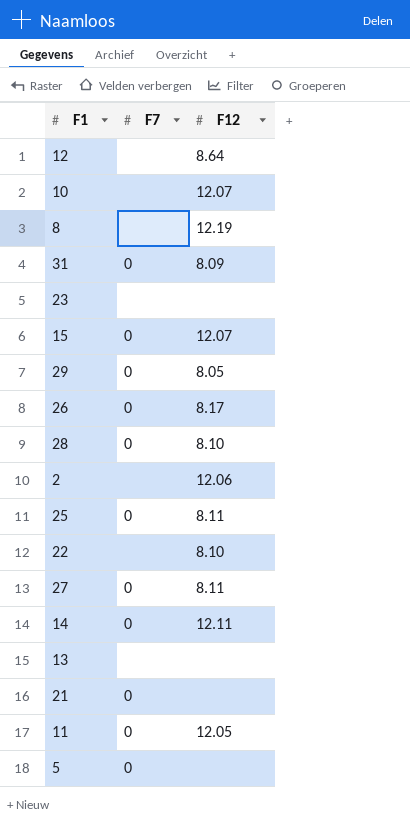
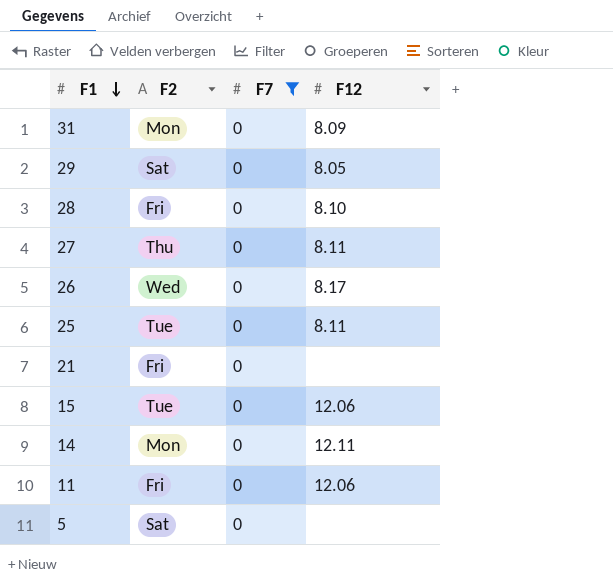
filter: none -> F7 = 0
row order: none -> F1 descending
column F2 | position: none -> 2
15 | F12: 12.07 -> 12.06
11 | F12: 12.05 -> 12.06

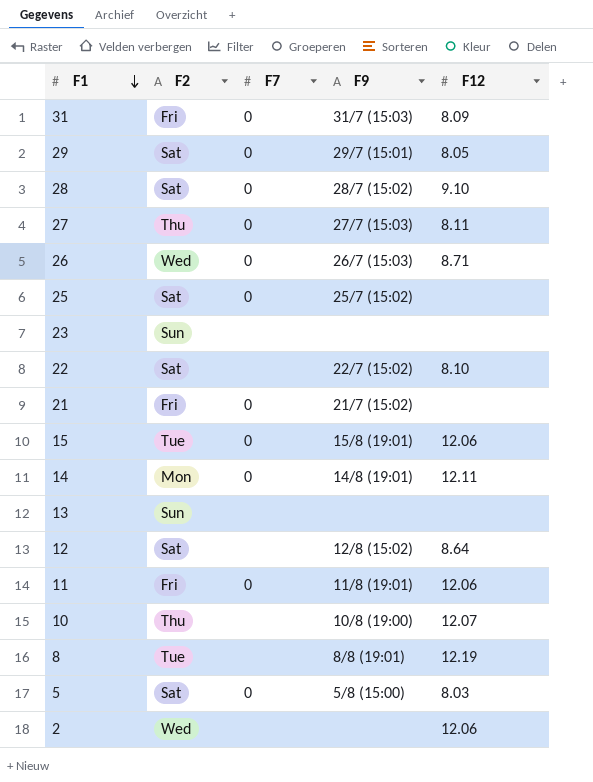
filter: F7 = 0 -> none
column F9 | position: none -> 4
31 | F2: Mon -> Fri
28 | F2: Fri -> Sat
28 | F12: 8.10 -> 9.10
26 | F12: 8.17 -> 8.71
25 | F2: Tue -> Sat
25 | F12: 8.11 -> none
5 | F12: none -> 8.03

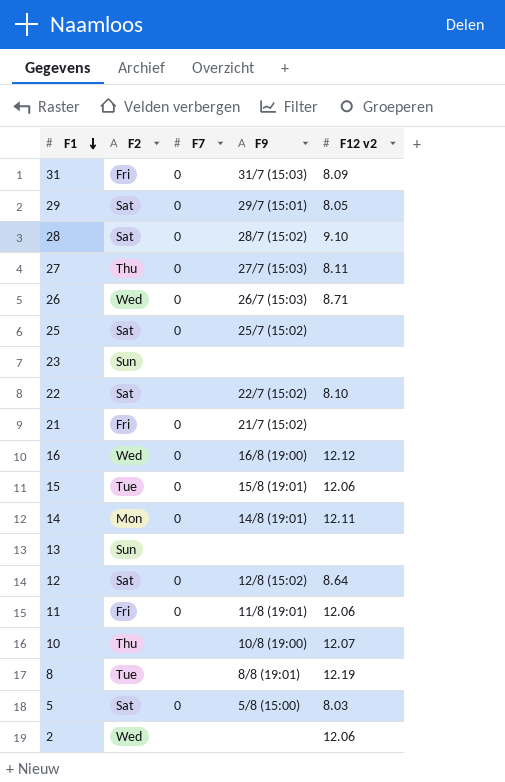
column name: F12 -> F12 v2
row 16: none -> Wed | 0 | 16/8 (19:00) | 12.12
12 | F7: none -> 0

